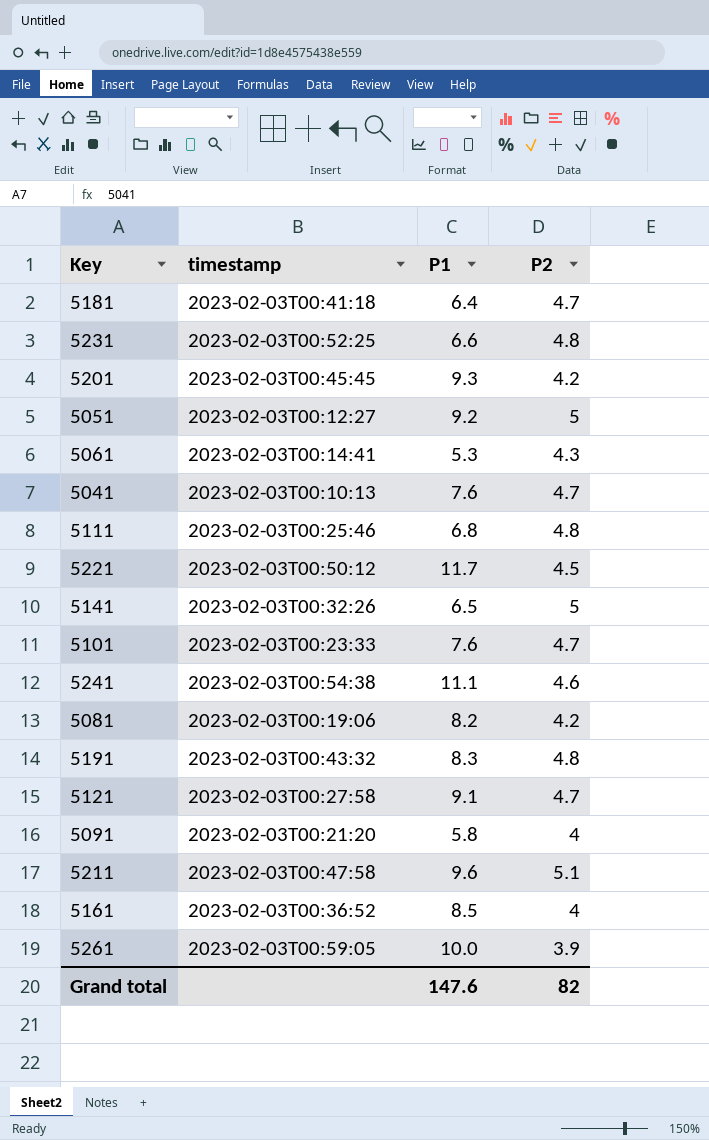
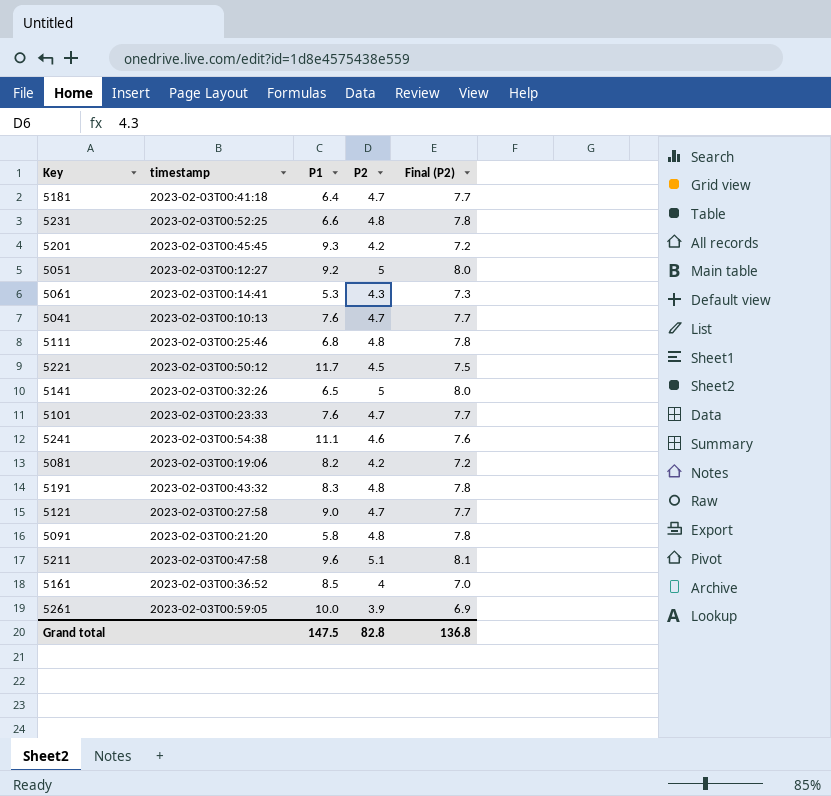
column Final (P2) | formula: none -> [P2] + 3
5121 | P1: 9.1 -> 9.0
5091 | P2: 4 -> 4.8
Grand total | P1: 147.6 -> 147.5
Grand total | P2: 82 -> 82.8

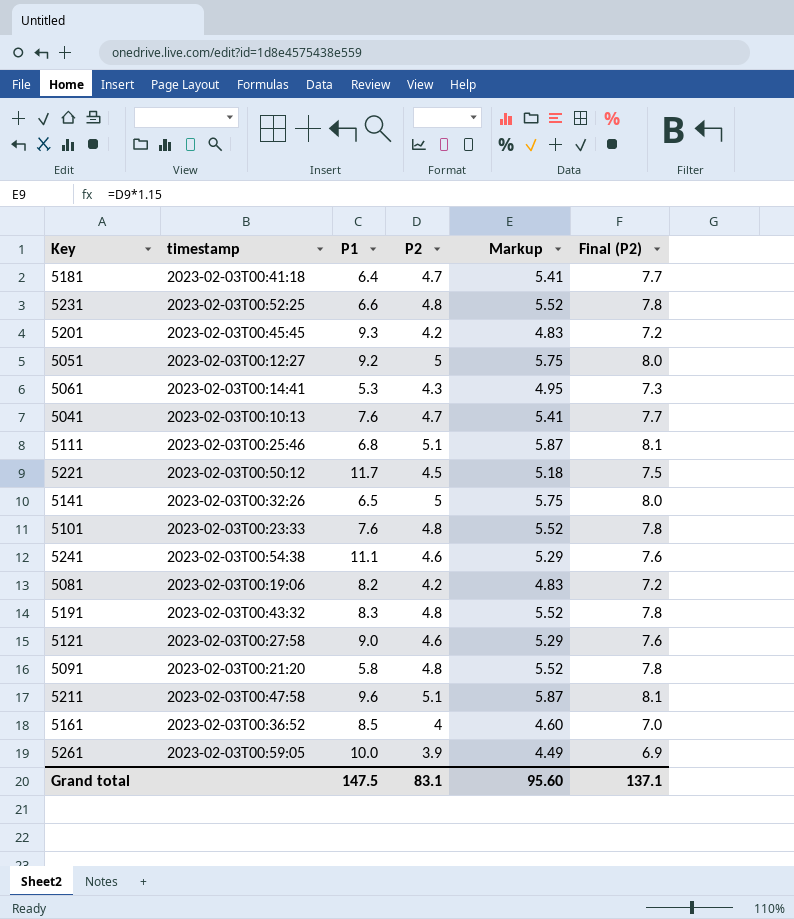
column Markup | formula: none -> [P2] * 1.15
5111 | P2: 4.8 -> 5.1
5111 | Final (P2): 7.8 -> 8.1
5101 | P2: 4.7 -> 4.8
5101 | Final (P2): 7.7 -> 7.8
5121 | P2: 4.7 -> 4.6
5121 | Final (P2): 7.7 -> 7.6
Grand total | P2: 82.8 -> 83.1
Grand total | Final (P2): 136.8 -> 137.1

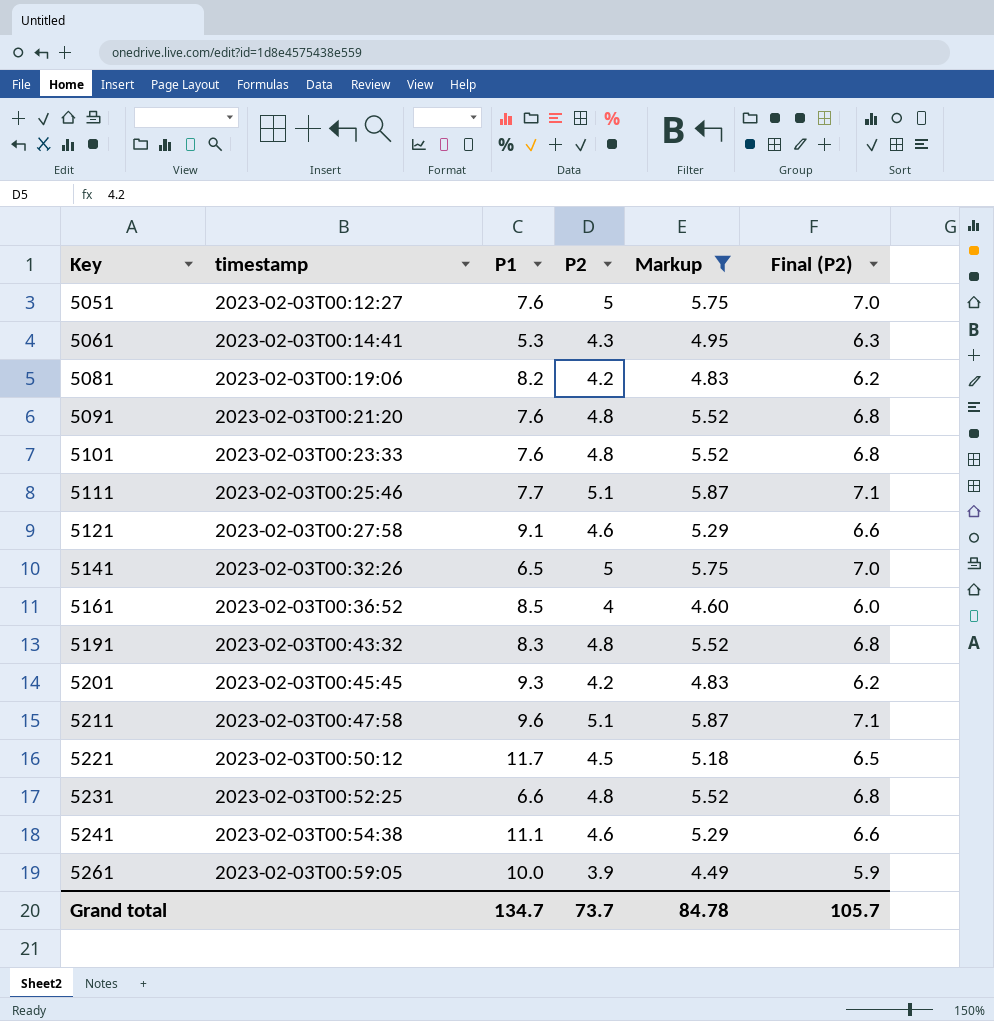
filter: none -> Markup != 5.41
row order: none -> Key ascending
column Final (P2) | formula: [P2] + 3 -> [P2] + 2
5051 | P1: 9.2 -> 7.6
5091 | P1: 5.8 -> 7.6
5111 | P1: 6.8 -> 7.7
5121 | P1: 9.0 -> 9.1
Grand total | P1: 147.5 -> 134.7
Grand total | P2: 83.1 -> 73.7
Grand total | Markup: 95.60 -> 84.78
Grand total | Final (P2): 137.1 -> 105.7

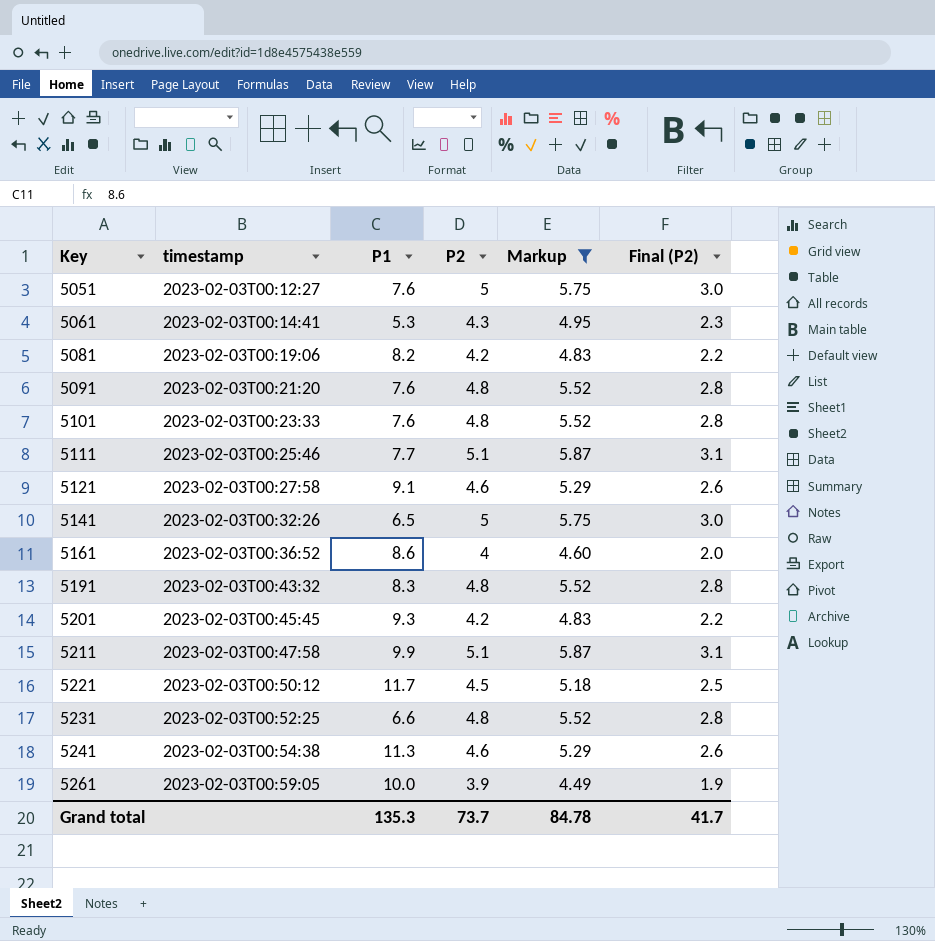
column Final (P2) | formula: [P2] + 2 -> [P2] - 2
5161 | P1: 8.5 -> 8.6
5211 | P1: 9.6 -> 9.9
5241 | P1: 11.1 -> 11.3
Grand total | P1: 134.7 -> 135.3
Grand total | Final (P2): 105.7 -> 41.7

